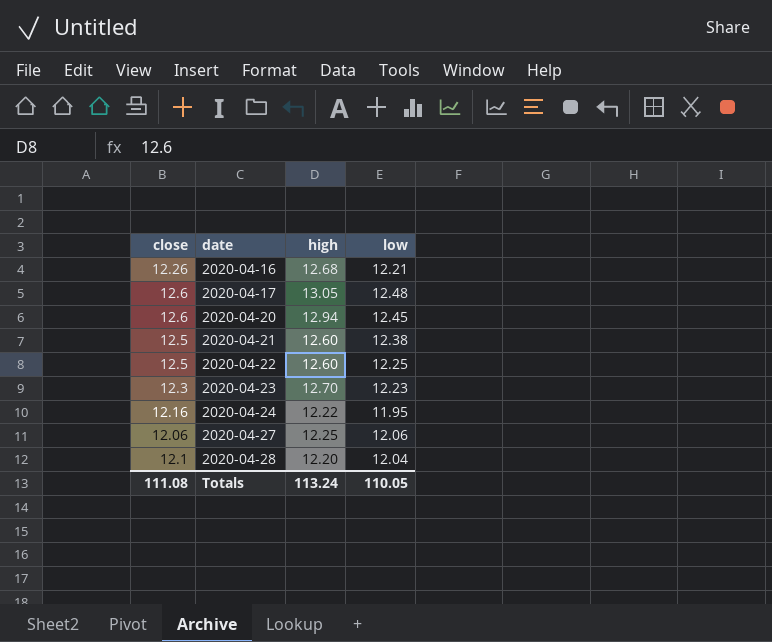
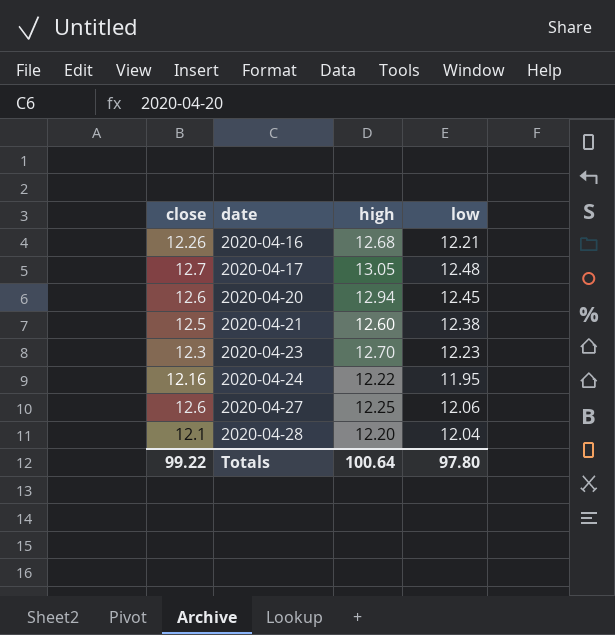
row 2020-04-22: 12.5 | 12.60 | 12.25 -> none
2020-04-17 | close: 12.6 -> 12.7
2020-04-27 | close: 12.06 -> 12.6
Totals | close: 111.08 -> 99.22
Totals | high: 113.24 -> 100.64
Totals | low: 110.05 -> 97.80

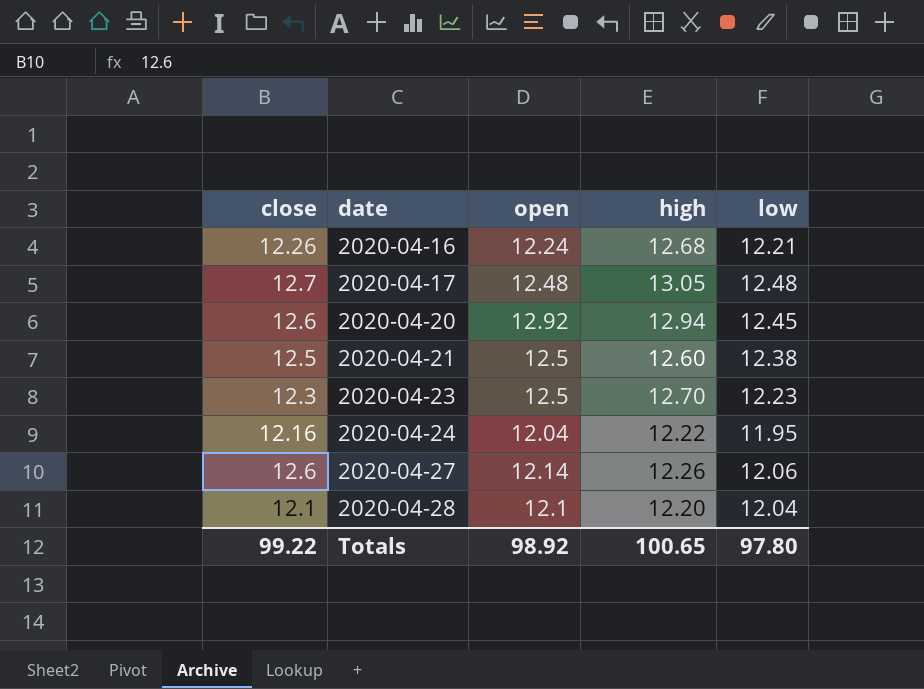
column open | position: none -> 3
2020-04-27 | high: 12.25 -> 12.26
Totals | high: 100.64 -> 100.65

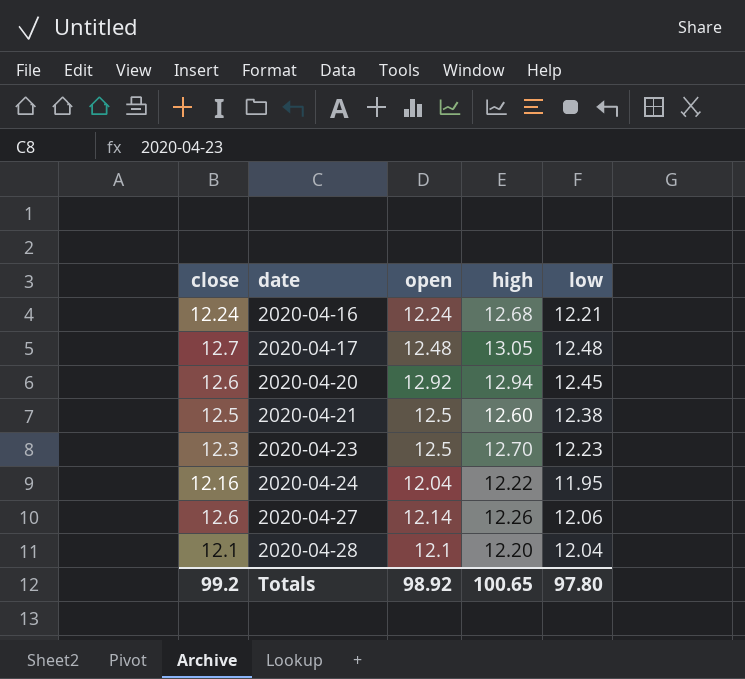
2020-04-16 | close: 12.26 -> 12.24
Totals | close: 99.22 -> 99.2

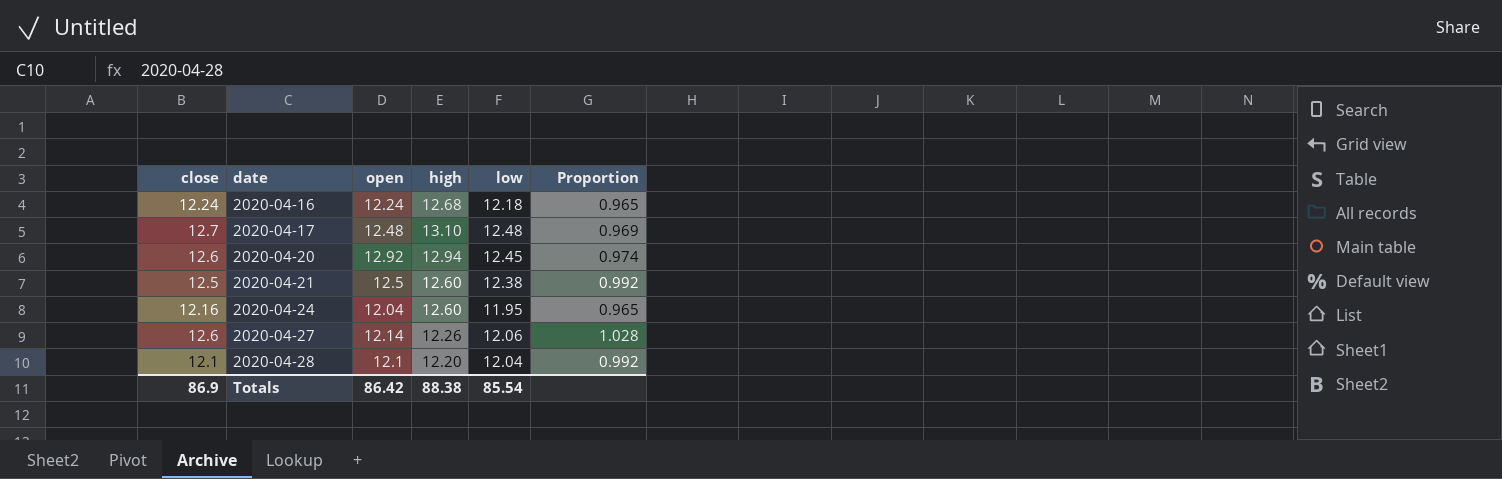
column Proportion | formula: none -> [close] / [high]
row 2020-04-23: 12.3 | 12.5 | 12.70 | 12.23 -> none
2020-04-16 | low: 12.21 -> 12.18
2020-04-17 | high: 13.05 -> 13.10
2020-04-24 | high: 12.22 -> 12.60
Totals | close: 99.2 -> 86.9
Totals | open: 98.92 -> 86.42
Totals | high: 100.65 -> 88.38
Totals | low: 97.80 -> 85.54

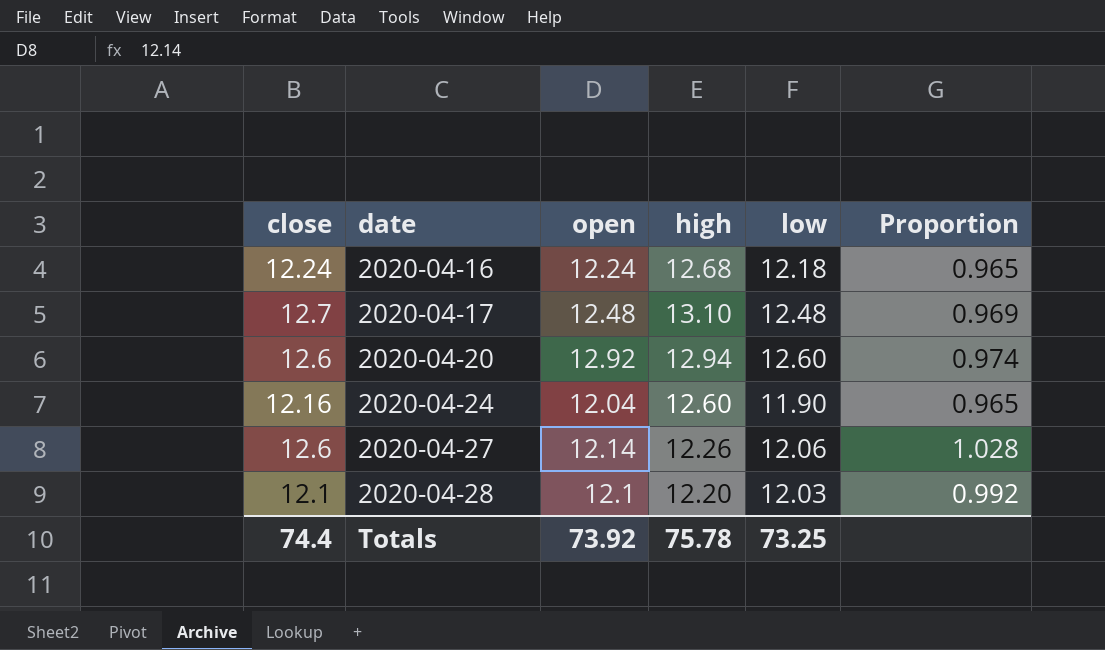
row 2020-04-21: 12.5 | 12.5 | 12.60 | 12.38 | 0.992 -> none
2020-04-20 | low: 12.45 -> 12.60
2020-04-24 | low: 11.95 -> 11.90
2020-04-28 | low: 12.04 -> 12.03
Totals | close: 86.9 -> 74.4
Totals | open: 86.42 -> 73.92
Totals | high: 88.38 -> 75.78
Totals | low: 85.54 -> 73.25

